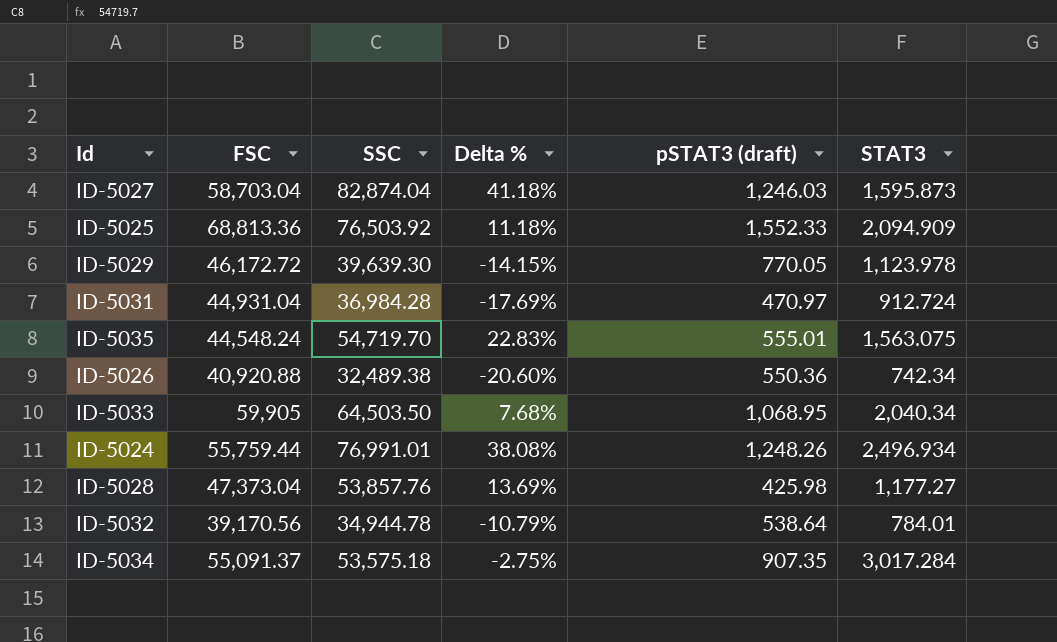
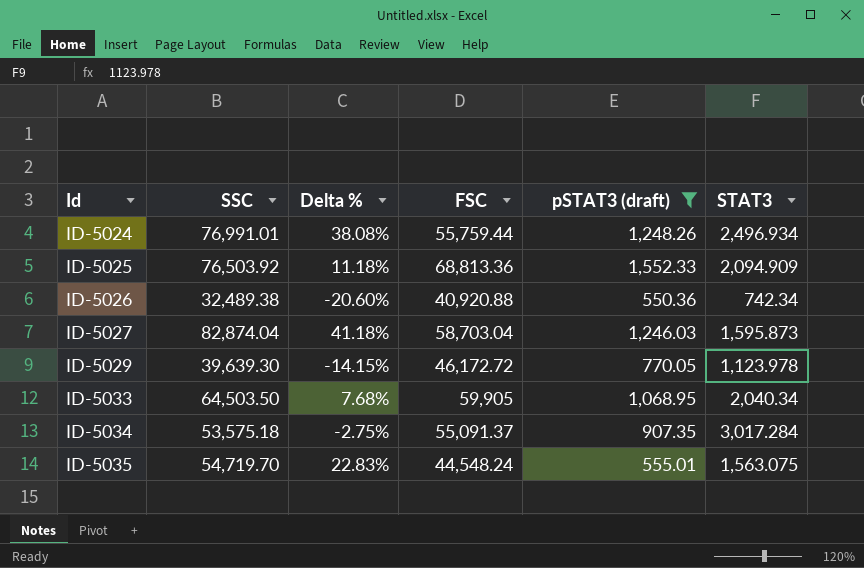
filter: none -> pSTAT3 (draft) >= 550.36
row order: none -> Id ascending
column FSC | position: 2 -> 4

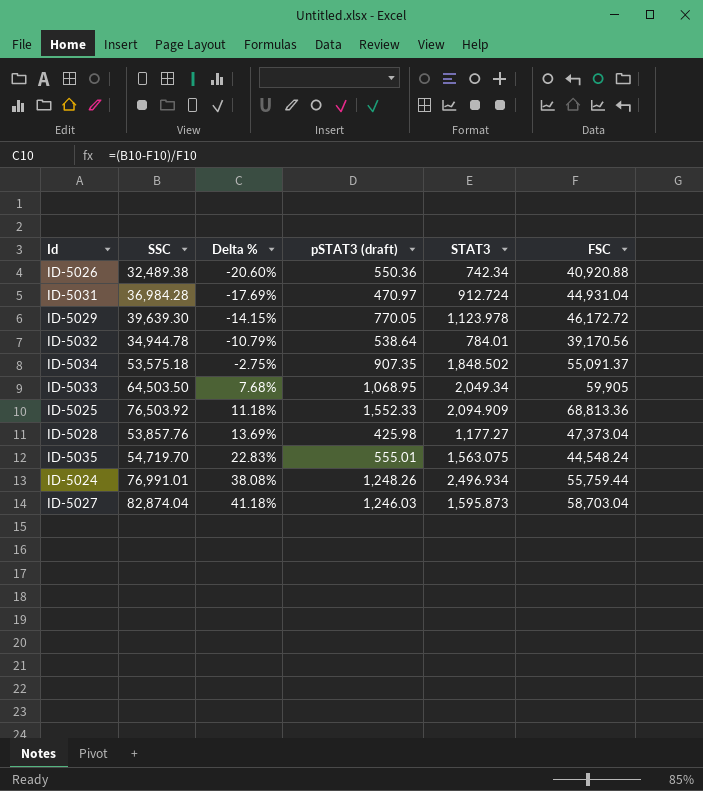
filter: pSTAT3 (draft) >= 550.36 -> none
row order: Id ascending -> Delta % ascending
column FSC | position: 4 -> 6
ID-5034 | STAT3: 3,017.284 -> 1,848.502
ID-5033 | STAT3: 2,040.34 -> 2,049.34

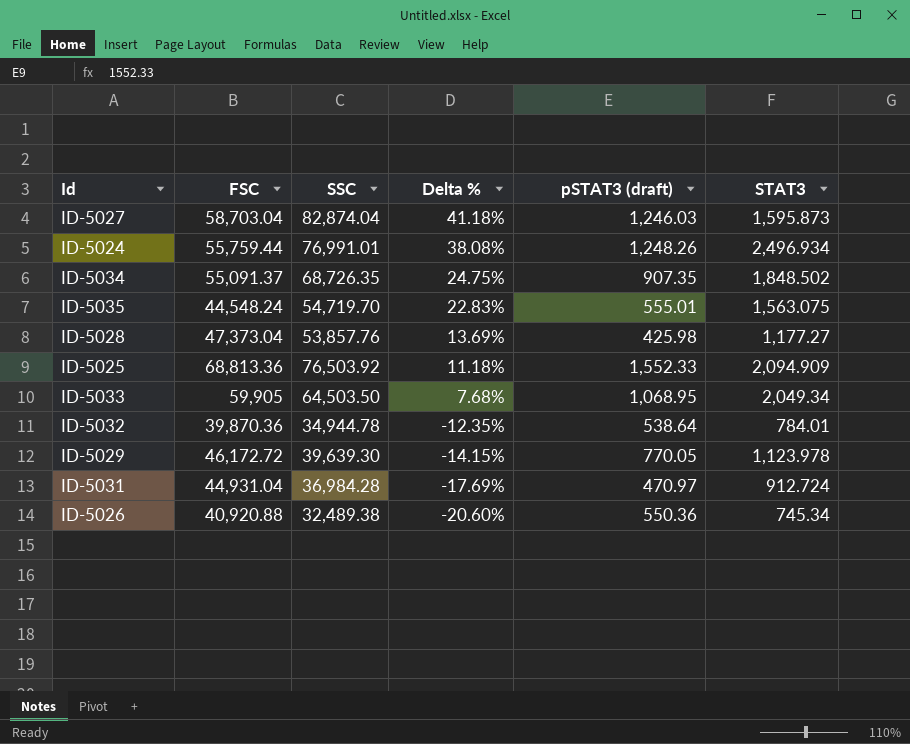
row order: Delta % ascending -> Delta % descending
column FSC | position: 6 -> 2
ID-5034 | SSC: 53,575.18 -> 68,726.35
ID-5034 | Delta %: -2.75% -> 24.75%
ID-5032 | FSC: 39,170.56 -> 39,870.36
ID-5032 | Delta %: -10.79% -> -12.35%
ID-5026 | STAT3: 742.34 -> 745.34

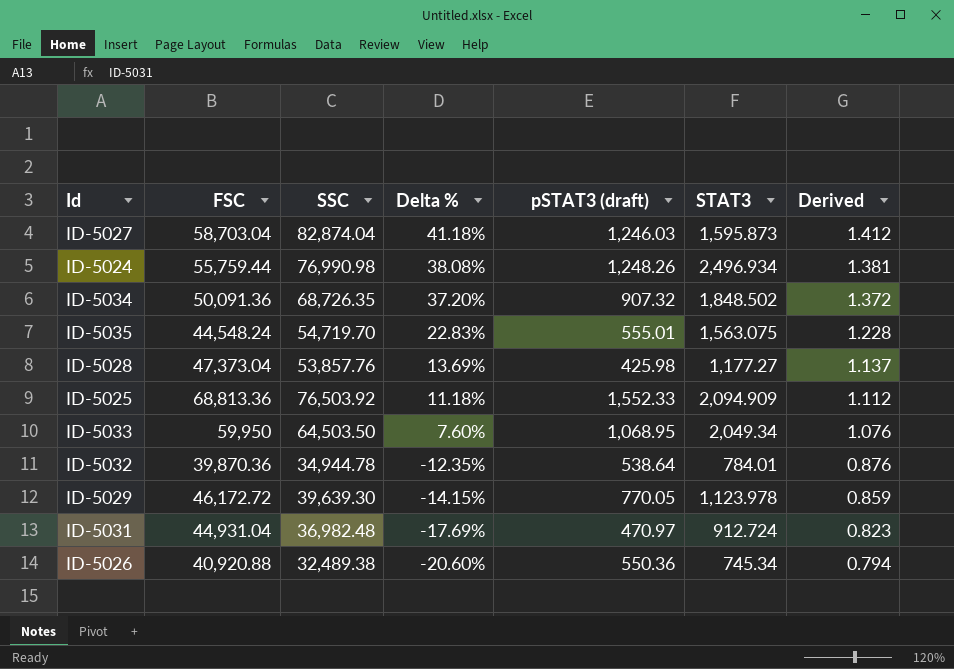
column Derived | formula: none -> [SSC] / [FSC]
ID-5024 | SSC: 76,991.01 -> 76,990.98
ID-5034 | FSC: 55,091.37 -> 50,091.36
ID-5034 | Delta %: 24.75% -> 37.20%
ID-5034 | pSTAT3 (draft): 907.35 -> 907.32
ID-5033 | FSC: 59,905 -> 59,950
ID-5033 | Delta %: 7.68% -> 7.60%
ID-5031 | SSC: 36,984.28 -> 36,982.48

